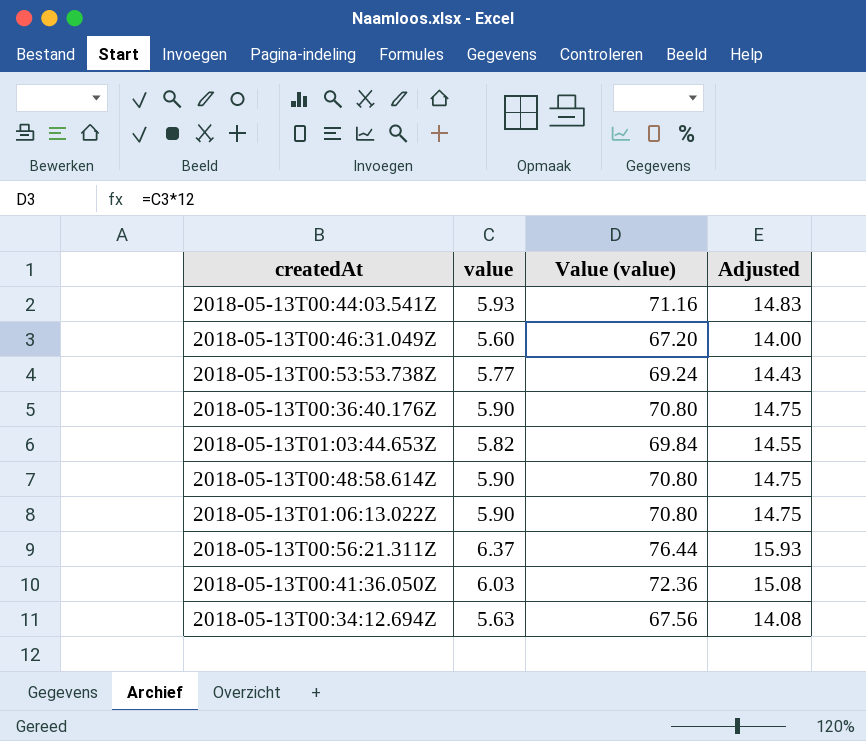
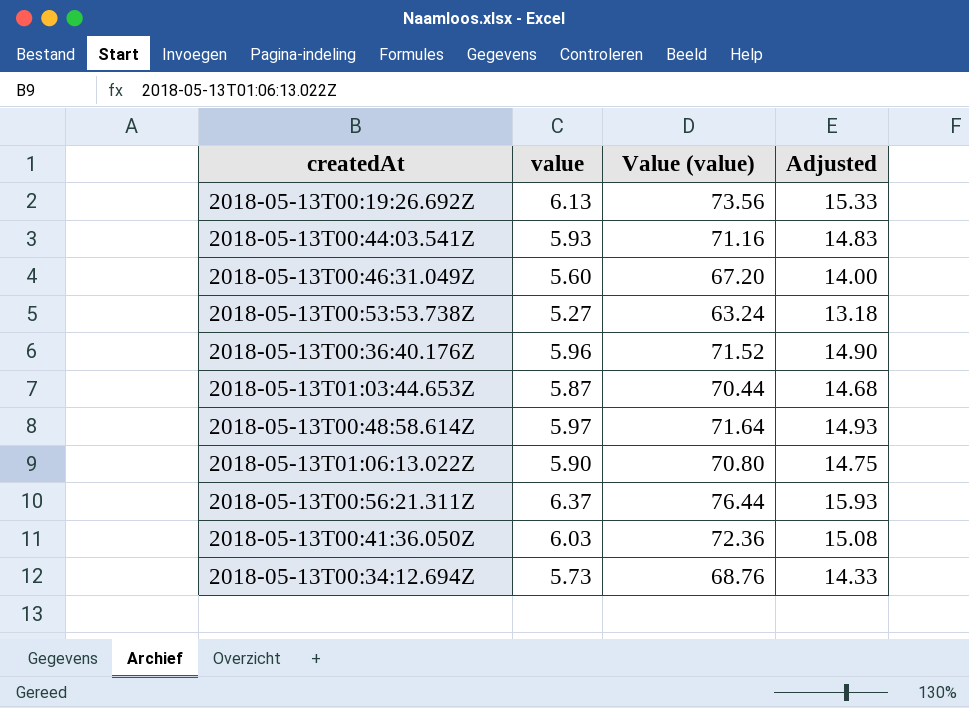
row 2018-05-13T00:19:26.692Z: none -> 6.13 | 73.56 | 15.33
2018-05-13T00:53:53.738Z | value: 5.77 -> 5.27
2018-05-13T00:53:53.738Z | Value (value): 69.24 -> 63.24
2018-05-13T00:53:53.738Z | Adjusted: 14.43 -> 13.18
2018-05-13T00:36:40.176Z | value: 5.90 -> 5.96
2018-05-13T00:36:40.176Z | Value (value): 70.80 -> 71.52
2018-05-13T00:36:40.176Z | Adjusted: 14.75 -> 14.90
2018-05-13T01:03:44.653Z | value: 5.82 -> 5.87
2018-05-13T01:03:44.653Z | Value (value): 69.84 -> 70.44
2018-05-13T01:03:44.653Z | Adjusted: 14.55 -> 14.68
2018-05-13T00:48:58.614Z | value: 5.90 -> 5.97
2018-05-13T00:48:58.614Z | Value (value): 70.80 -> 71.64
2018-05-13T00:48:58.614Z | Adjusted: 14.75 -> 14.93
2018-05-13T00:34:12.694Z | value: 5.63 -> 5.73
2018-05-13T00:34:12.694Z | Value (value): 67.56 -> 68.76
2018-05-13T00:34:12.694Z | Adjusted: 14.08 -> 14.33

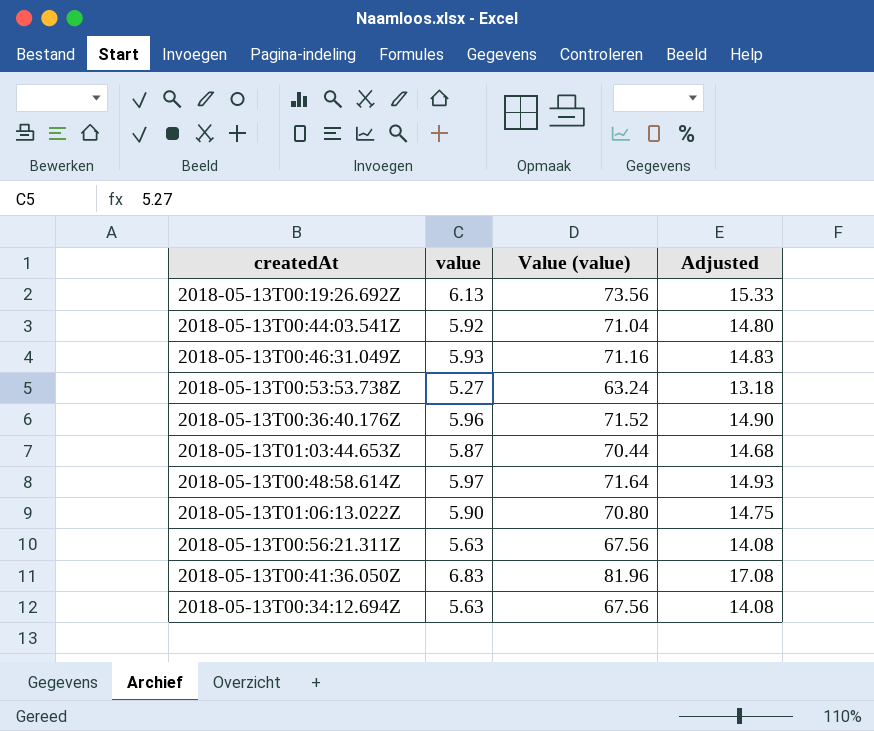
2018-05-13T00:44:03.541Z | value: 5.93 -> 5.92
2018-05-13T00:44:03.541Z | Value (value): 71.16 -> 71.04
2018-05-13T00:44:03.541Z | Adjusted: 14.83 -> 14.80
2018-05-13T00:46:31.049Z | value: 5.60 -> 5.93
2018-05-13T00:46:31.049Z | Value (value): 67.20 -> 71.16
2018-05-13T00:46:31.049Z | Adjusted: 14.00 -> 14.83
2018-05-13T00:56:21.311Z | value: 6.37 -> 5.63
2018-05-13T00:56:21.311Z | Value (value): 76.44 -> 67.56
2018-05-13T00:56:21.311Z | Adjusted: 15.93 -> 14.08
2018-05-13T00:41:36.050Z | value: 6.03 -> 6.83
2018-05-13T00:41:36.050Z | Value (value): 72.36 -> 81.96
2018-05-13T00:41:36.050Z | Adjusted: 15.08 -> 17.08
2018-05-13T00:34:12.694Z | value: 5.73 -> 5.63
2018-05-13T00:34:12.694Z | Value (value): 68.76 -> 67.56
2018-05-13T00:34:12.694Z | Adjusted: 14.33 -> 14.08

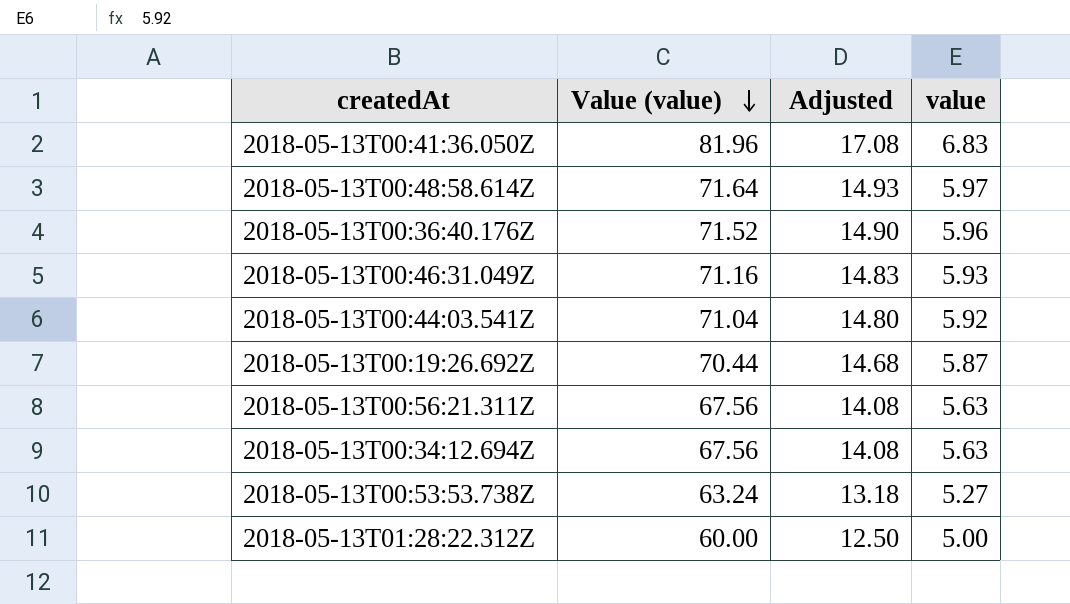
row order: none -> Value (value) descending
column value | position: 2 -> 4
row 2018-05-13T01:03:44.653Z: 5.87 | 70.44 | 14.68 -> none
row 2018-05-13T01:06:13.022Z: 5.90 | 70.80 | 14.75 -> none
2018-05-13T00:19:26.692Z | Value (value): 73.56 -> 70.44
2018-05-13T00:19:26.692Z | Adjusted: 15.33 -> 14.68
2018-05-13T00:19:26.692Z | value: 6.13 -> 5.87
row 2018-05-13T01:28:22.312Z: none -> 60.00 | 12.50 | 5.00

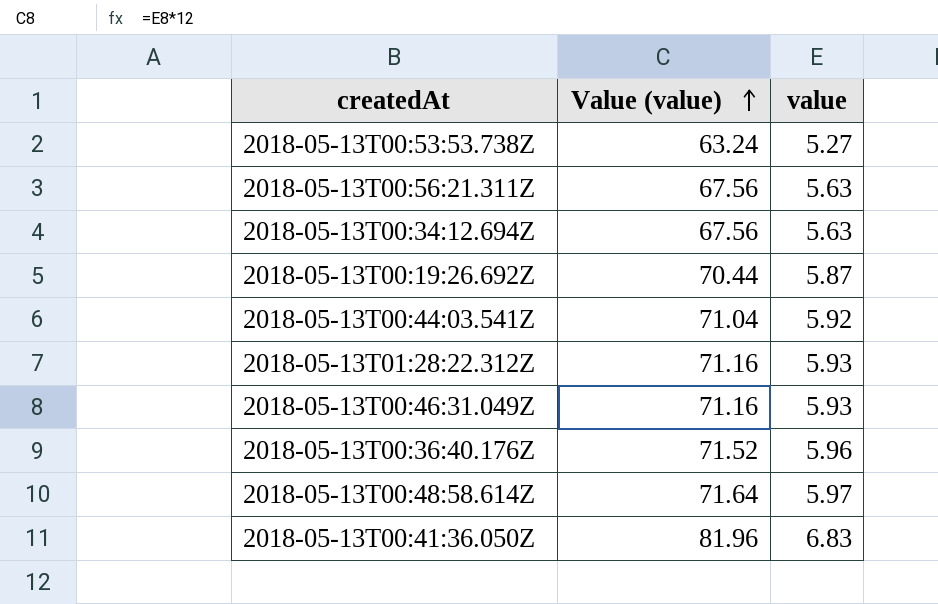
row order: Value (value) descending -> Value (value) ascending
column Adjusted | formula: [value] * 2.5 -> none
2018-05-13T01:28:22.312Z | Value (value): 60.00 -> 71.16
2018-05-13T01:28:22.312Z | value: 5.00 -> 5.93

